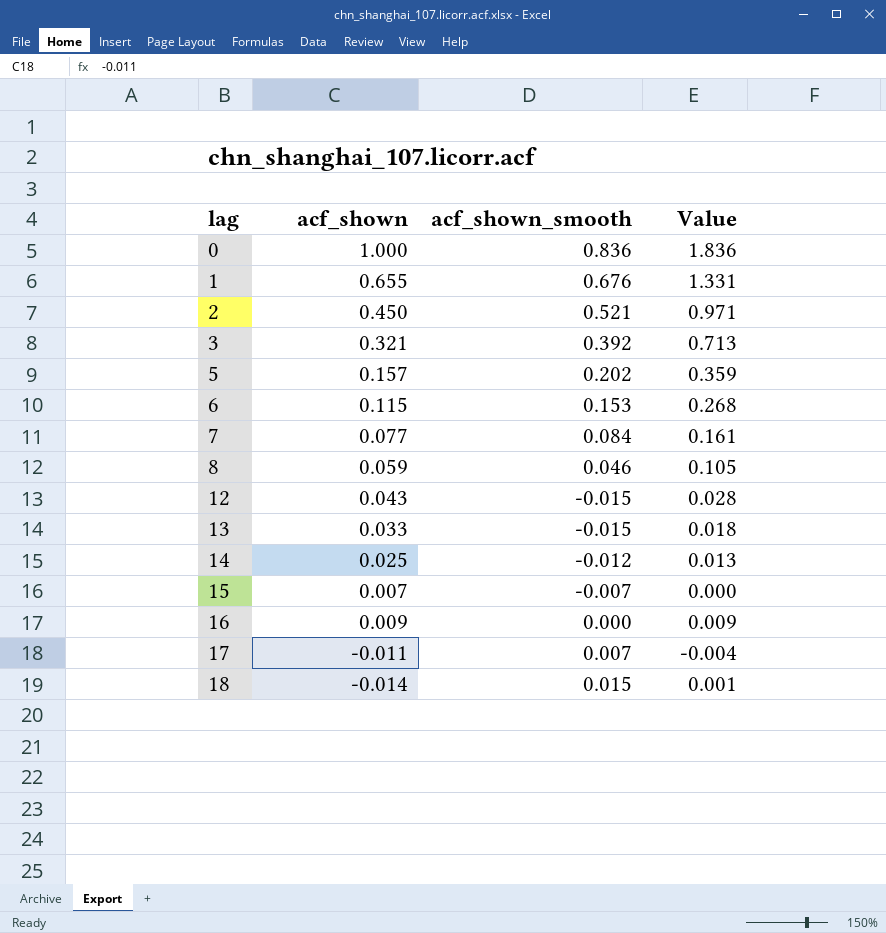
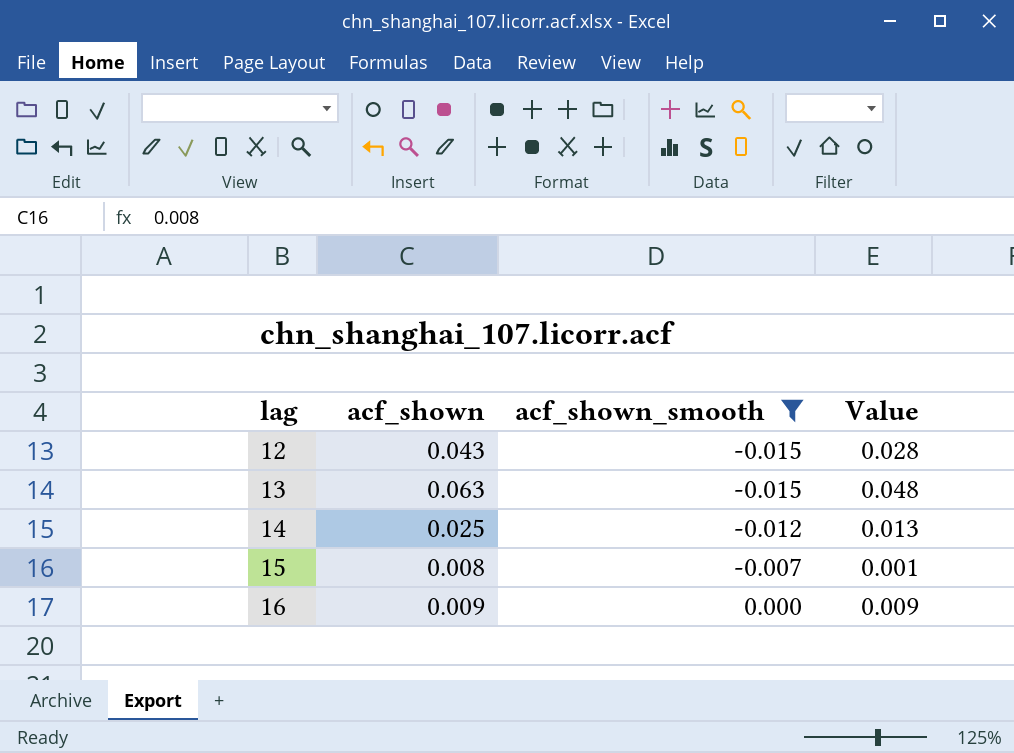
filter: none -> acf_shown_smooth <= 0.000
13 | acf_shown: 0.033 -> 0.063
13 | Value: 0.018 -> 0.048
15 | acf_shown: 0.007 -> 0.008
15 | Value: 0.000 -> 0.001

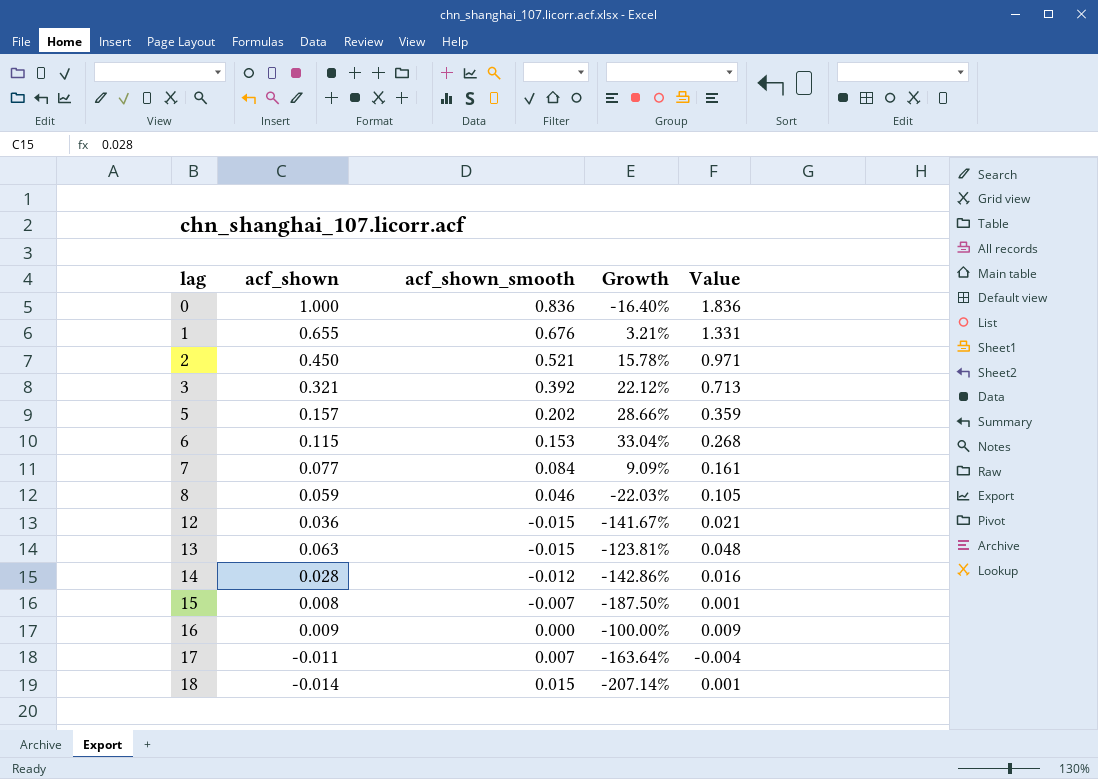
filter: acf_shown_smooth <= 0.000 -> none
column Growth | formula: none -> ([acf_shown_smooth] - [acf_shown]) / [acf_shown]
12 | acf_shown: 0.043 -> 0.036
12 | Value: 0.028 -> 0.021
14 | acf_shown: 0.025 -> 0.028
14 | Value: 0.013 -> 0.016

